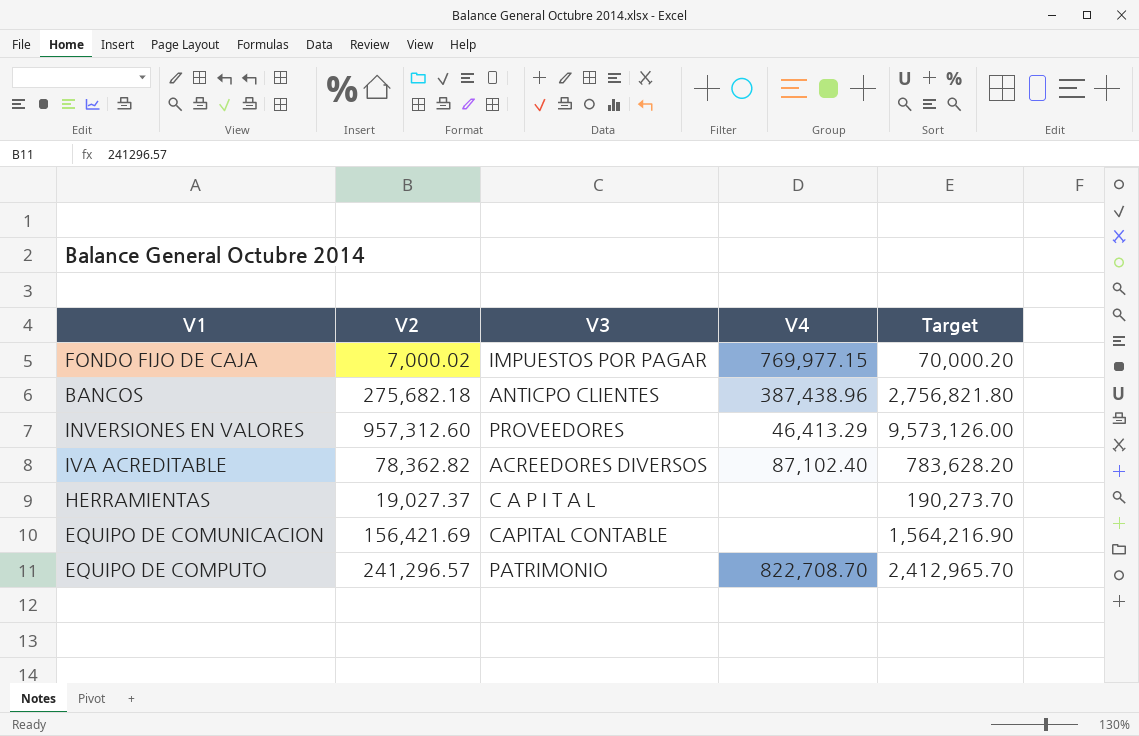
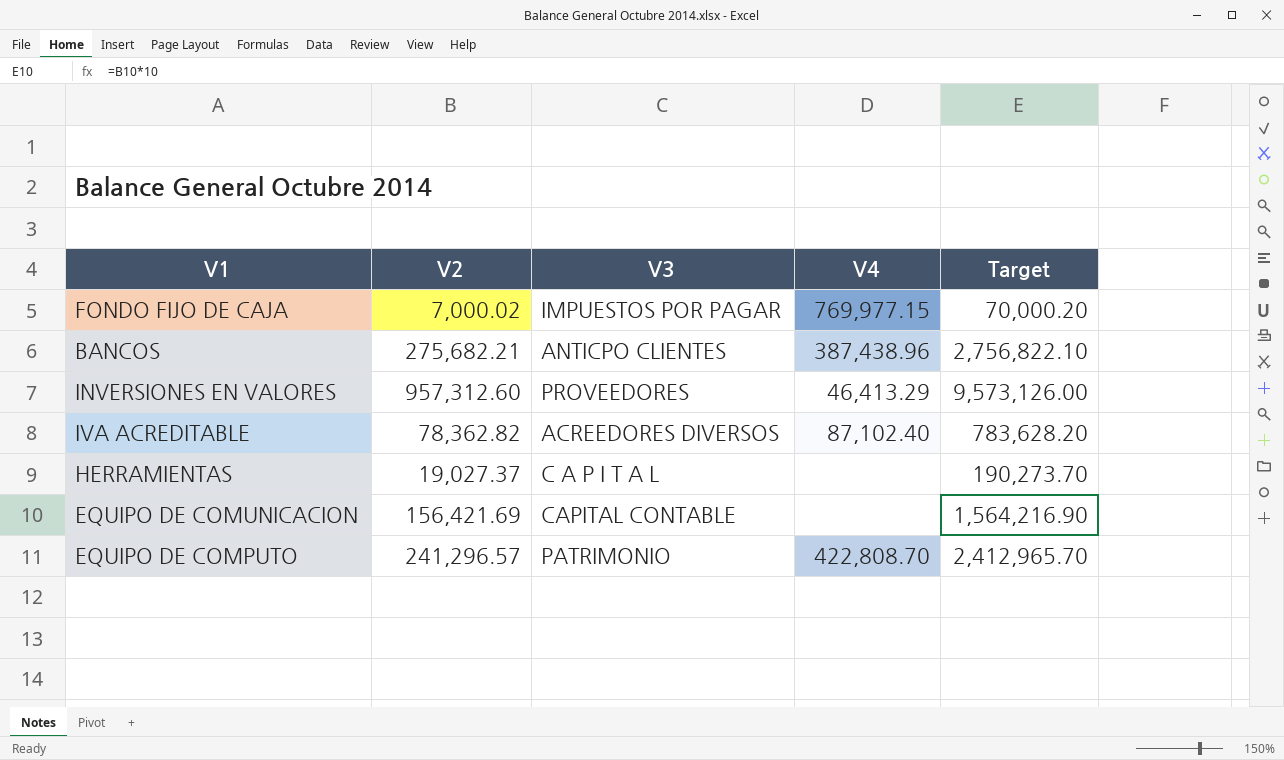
BANCOS | V2: 275,682.18 -> 275,682.21
BANCOS | Target: 2,756,821.80 -> 2,756,822.10
EQUIPO DE COMPUTO | V4: 822,708.70 -> 422,808.70

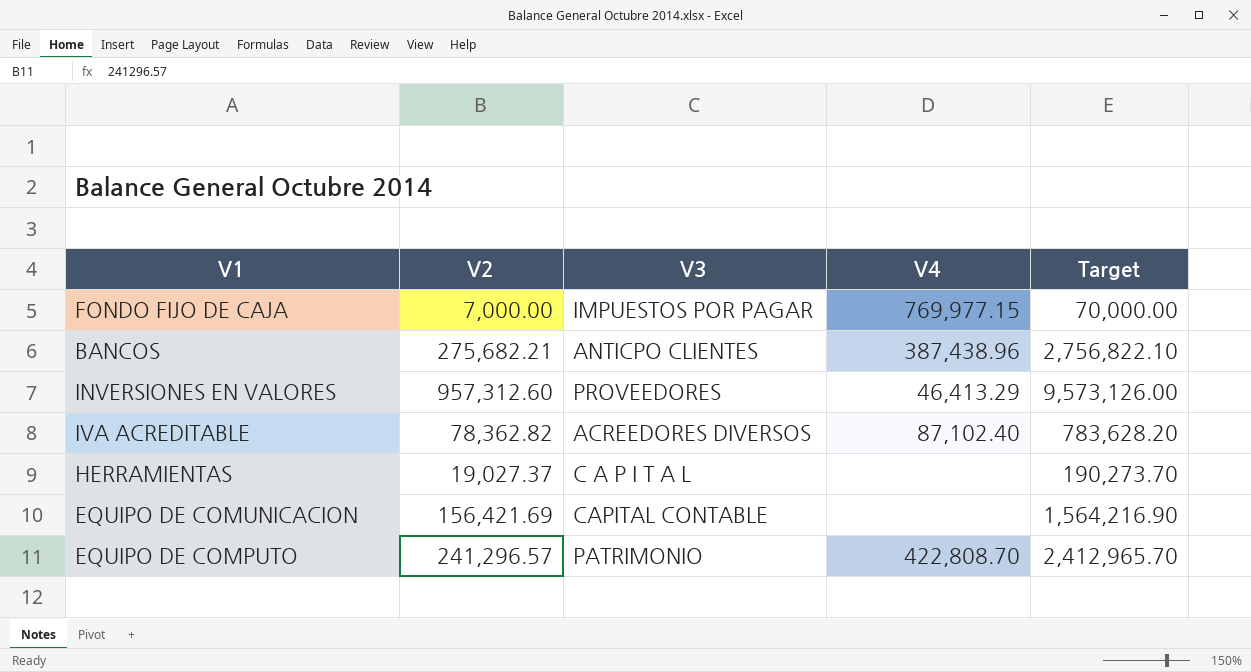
FONDO FIJO DE CAJA | V2: 7,000.02 -> 7,000.00
FONDO FIJO DE CAJA | Target: 70,000.20 -> 70,000.00

